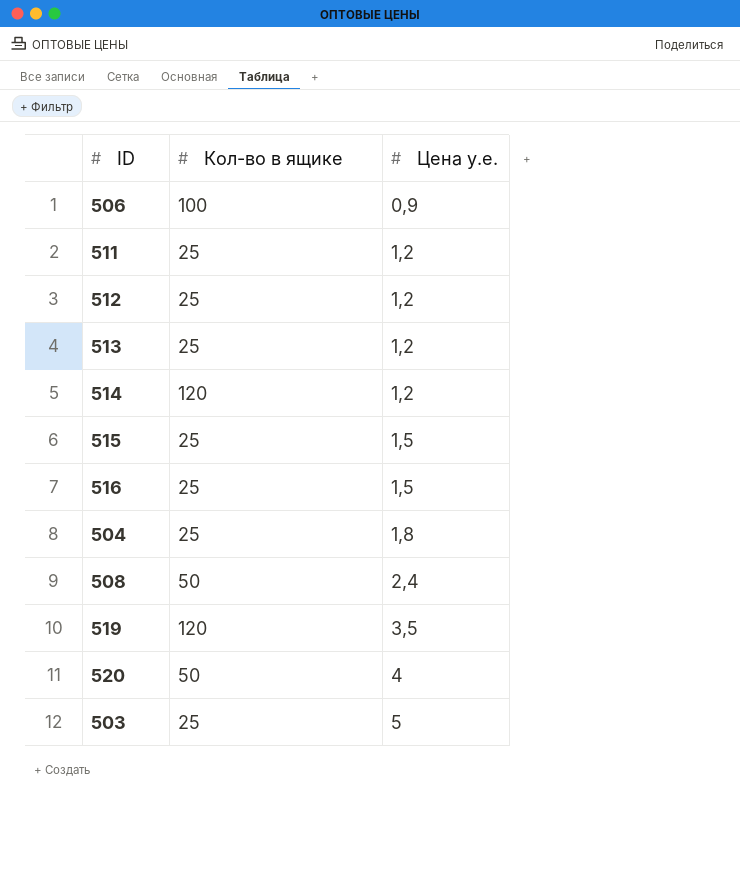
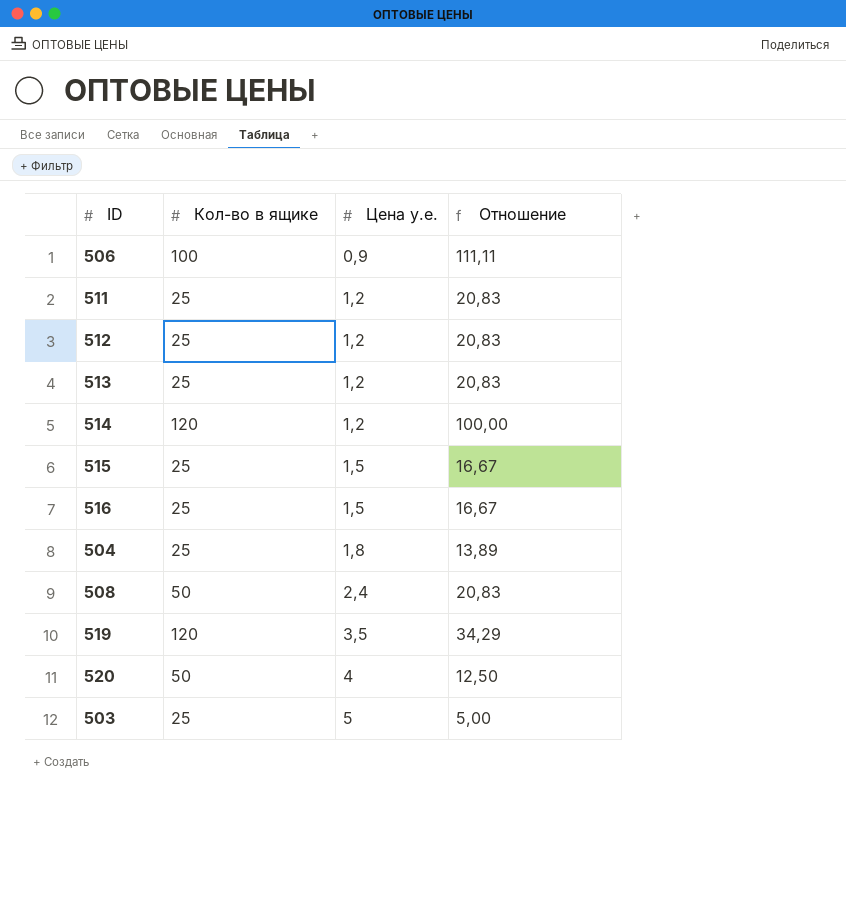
column Отношение | formula: none -> [Кол-во в ящике] / [Цена y.e.]

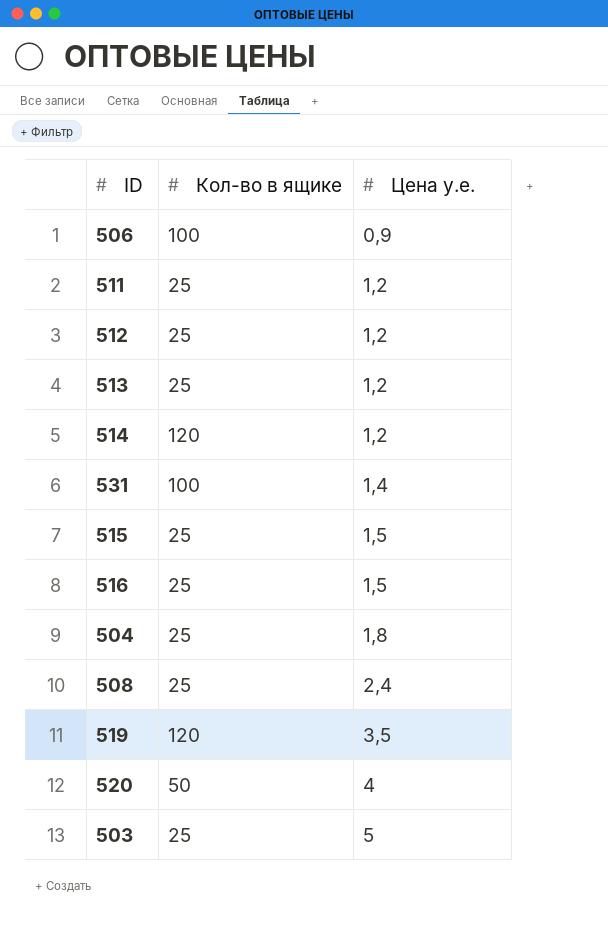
column Отношение | formula: [Кол-во в ящике] / [Цена y.e.] -> none
row 531: none -> 100 | 1,4
508 | Кол-во в ящике: 50 -> 25

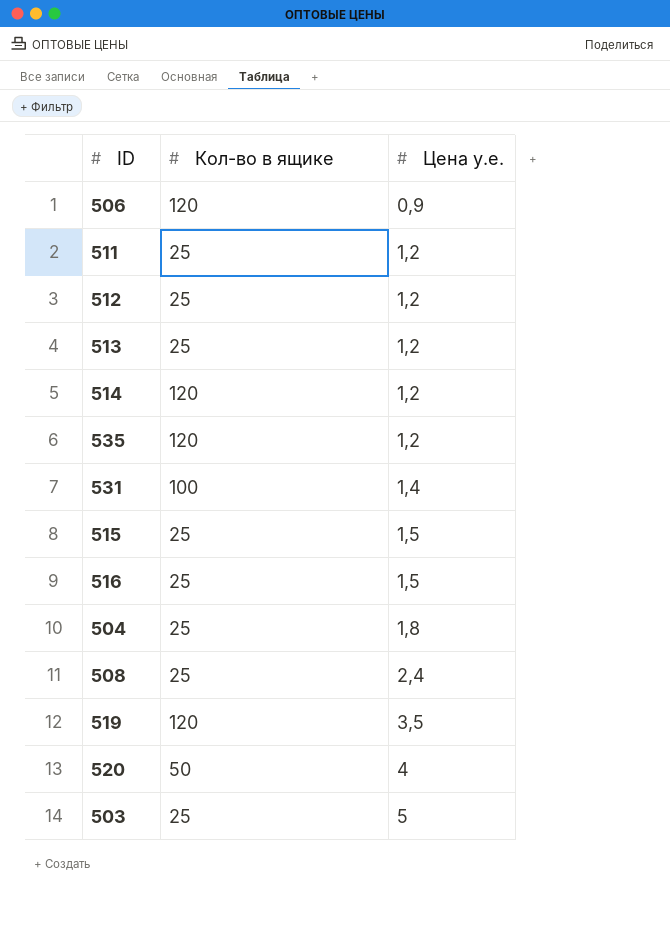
506 | Кол-во в ящике: 100 -> 120
row 535: none -> 120 | 1,2

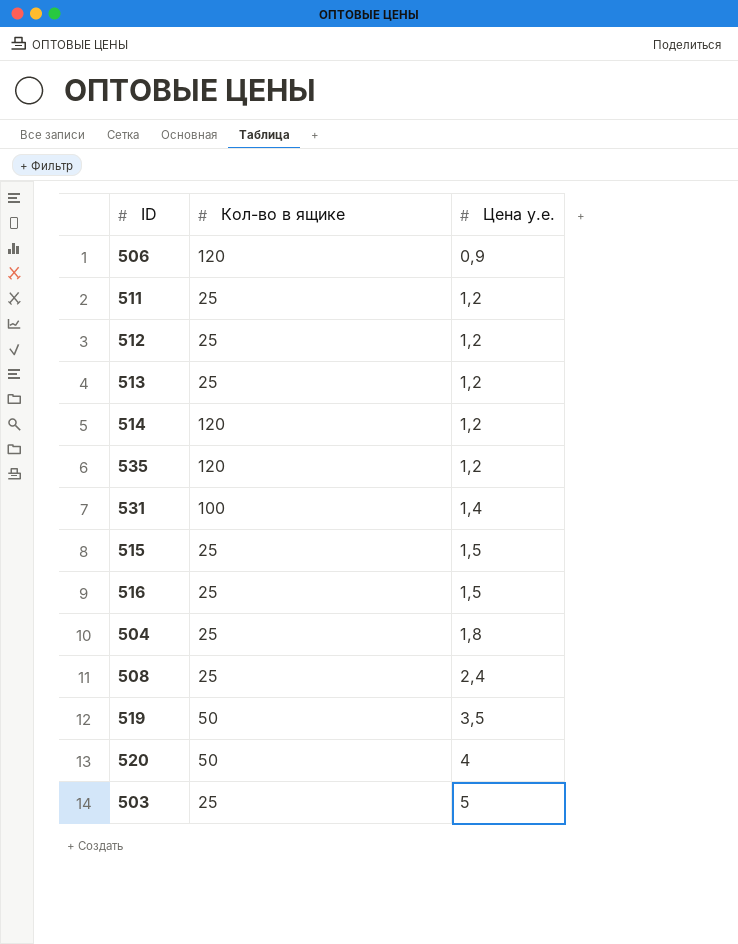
519 | Кол-во в ящике: 120 -> 50

